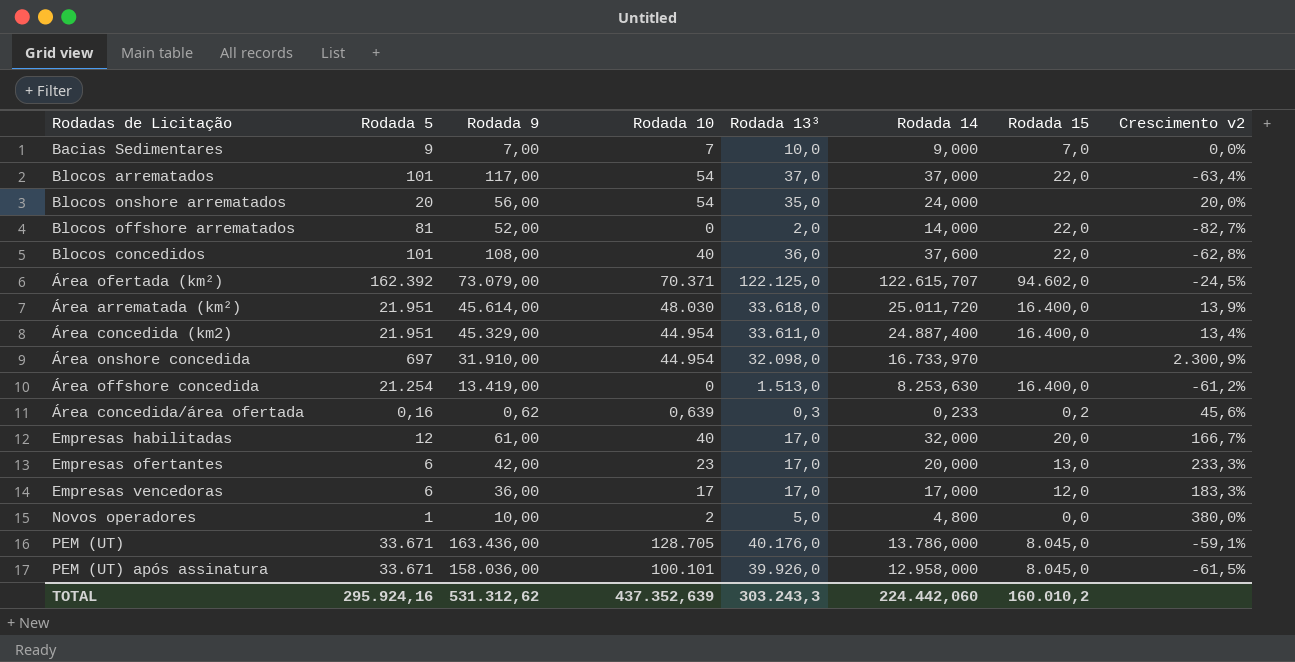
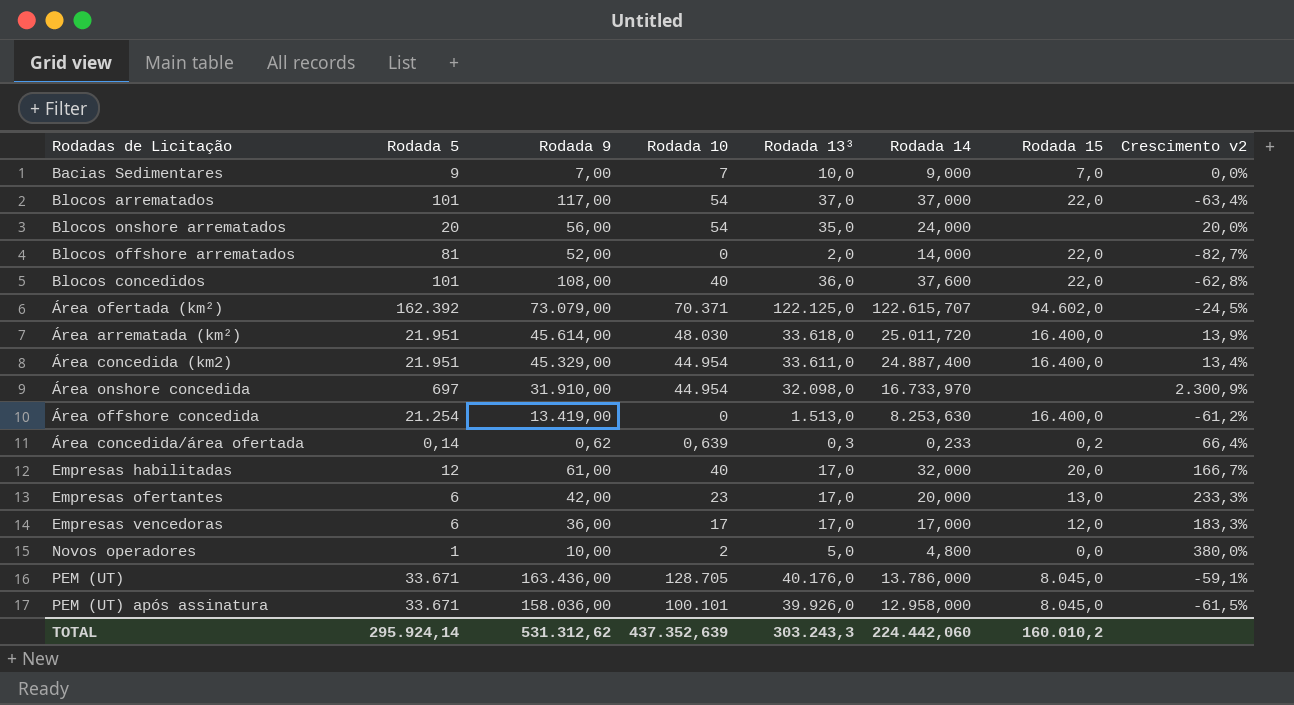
Área concedida/área ofertada | Rodada 5: 0,16 -> 0,14
Área concedida/área ofertada | Crescimento v2: 45,6% -> 66,4%
TOTAL | Rodada 5: 295.924,16 -> 295.924,14

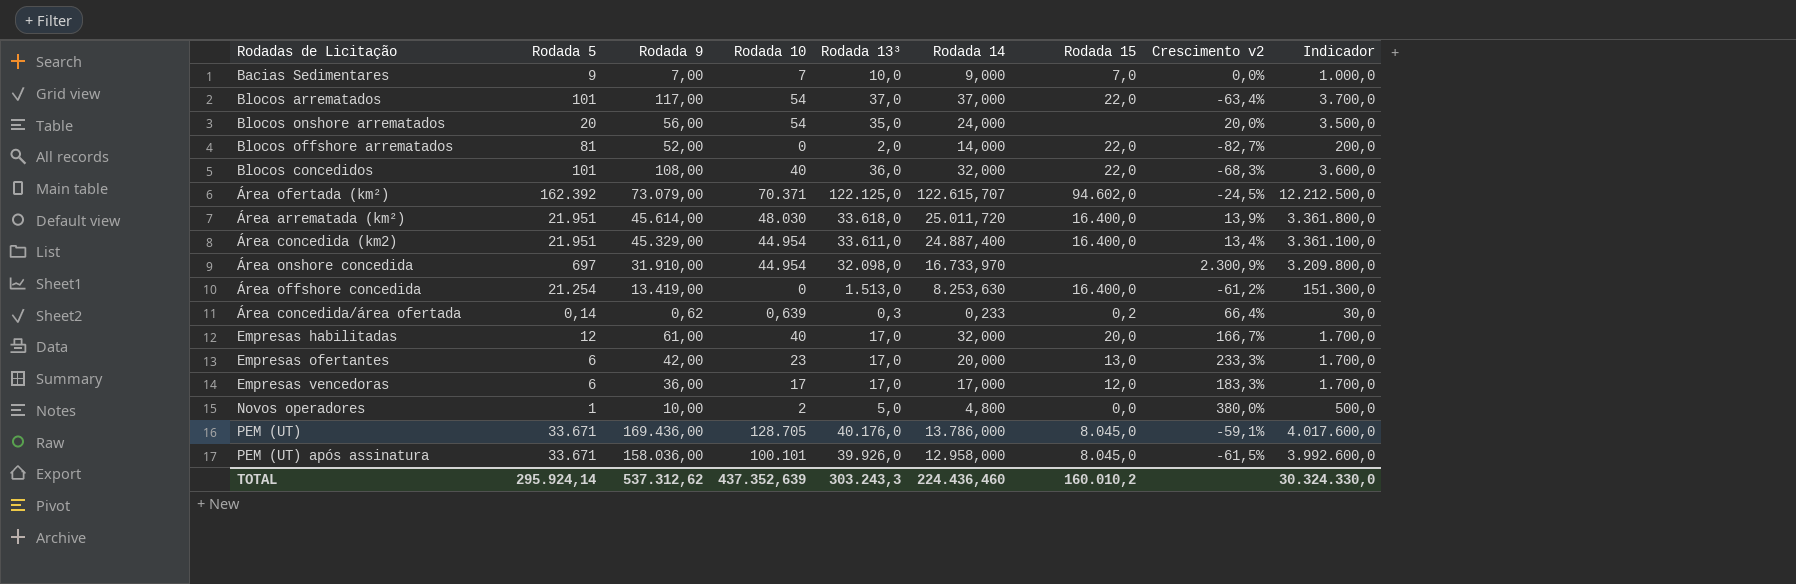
column Indicador | formula: none -> [Rodada 13³] * 100
Blocos concedidos | Rodada 14: 37,600 -> 32,000
Blocos concedidos | Crescimento v2: -62,8% -> -68,3%
PEM (UT) | Rodada 9: 163.436,00 -> 169.436,00
TOTAL | Rodada 9: 531.312,62 -> 537.312,62
TOTAL | Rodada 14: 224.442,060 -> 224.436,460

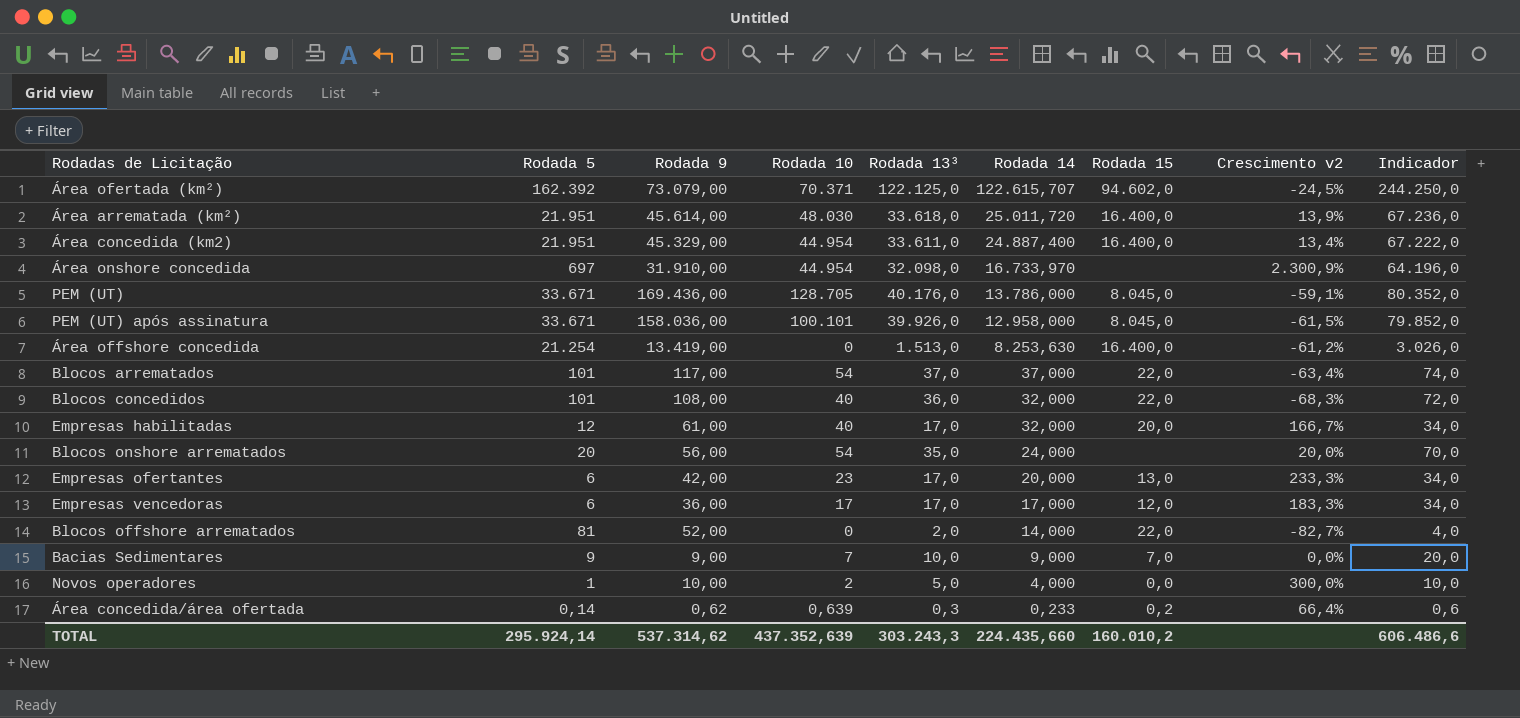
row order: none -> Rodada 14 descending
column Indicador | formula: [Rodada 13³] * 100 -> [Rodada 13³] * 2
Bacias Sedimentares | Rodada 9: 7,00 -> 9,00
Novos operadores | Rodada 14: 4,800 -> 4,000
Novos operadores | Crescimento v2: 380,0% -> 300,0%
TOTAL | Rodada 9: 537.312,62 -> 537.314,62
TOTAL | Rodada 14: 224.436,460 -> 224.435,660
TOTAL | Indicador: 30.324.330,0 -> 606.486,6

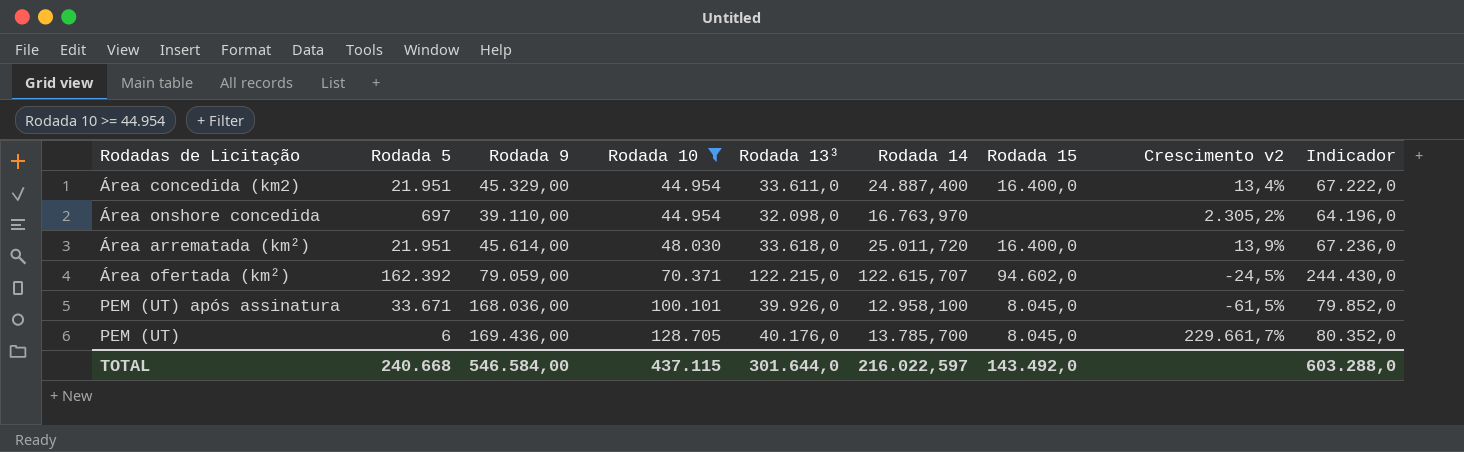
filter: none -> Rodada 10 >= 44.954
row order: Rodada 14 descending -> Rodada 10 ascending
Área onshore concedida | Rodada 9: 31.910,00 -> 39.110,00
Área onshore concedida | Rodada 14: 16.733,970 -> 16.763,970
Área onshore concedida | Crescimento v2: 2.300,9% -> 2.305,2%
Área ofertada (km²) | Rodada 9: 73.079,00 -> 79.059,00
Área ofertada (km²) | Rodada 13³: 122.125,0 -> 122.215,0
Área ofertada (km²) | Indicador: 244.250,0 -> 244.430,0
PEM (UT) após assinatura | Rodada 9: 158.036,00 -> 168.036,00
PEM (UT) após assinatura | Rodada 14: 12.958,000 -> 12.958,100
PEM (UT) | Rodada 5: 33.671 -> 6
PEM (UT) | Rodada 14: 13.786,000 -> 13.785,700
PEM (UT) | Crescimento v2: -59,1% -> 229.661,7%
TOTAL | Rodada 5: 295.924,14 -> 240.668
TOTAL | Rodada 9: 537.314,62 -> 546.584,00
TOTAL | Rodada 10: 437.352,639 -> 437.115
TOTAL | Rodada 13³: 303.243,3 -> 301.644,0
TOTAL | Rodada 14: 224.435,660 -> 216.022,597
TOTAL | Rodada 15: 160.010,2 -> 143.492,0
TOTAL | Indicador: 606.486,6 -> 603.288,0

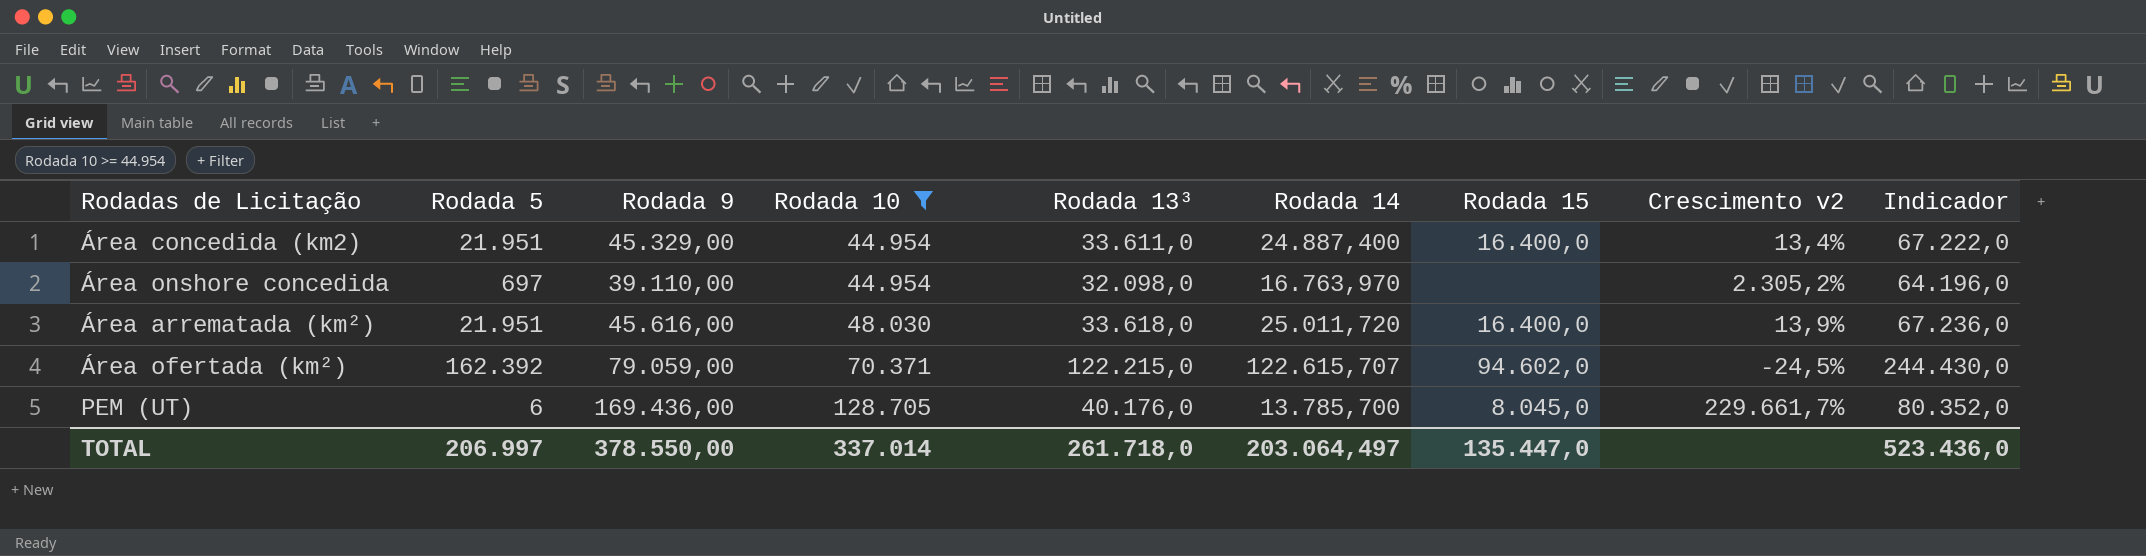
row PEM (UT) após assinatura: 33.671 | 168.036,00 | 100.101 | 39.926,0 | 12.958,100 | 8.045,0 | -61,5% | 79.852,0 -> none
Área arrematada (km²) | Rodada 9: 45.614,00 -> 45.616,00
TOTAL | Rodada 5: 240.668 -> 206.997
TOTAL | Rodada 9: 546.584,00 -> 378.550,00
TOTAL | Rodada 10: 437.115 -> 337.014
TOTAL | Rodada 13³: 301.644,0 -> 261.718,0
TOTAL | Rodada 14: 216.022,597 -> 203.064,497
TOTAL | Rodada 15: 143.492,0 -> 135.447,0
TOTAL | Indicador: 603.288,0 -> 523.436,0

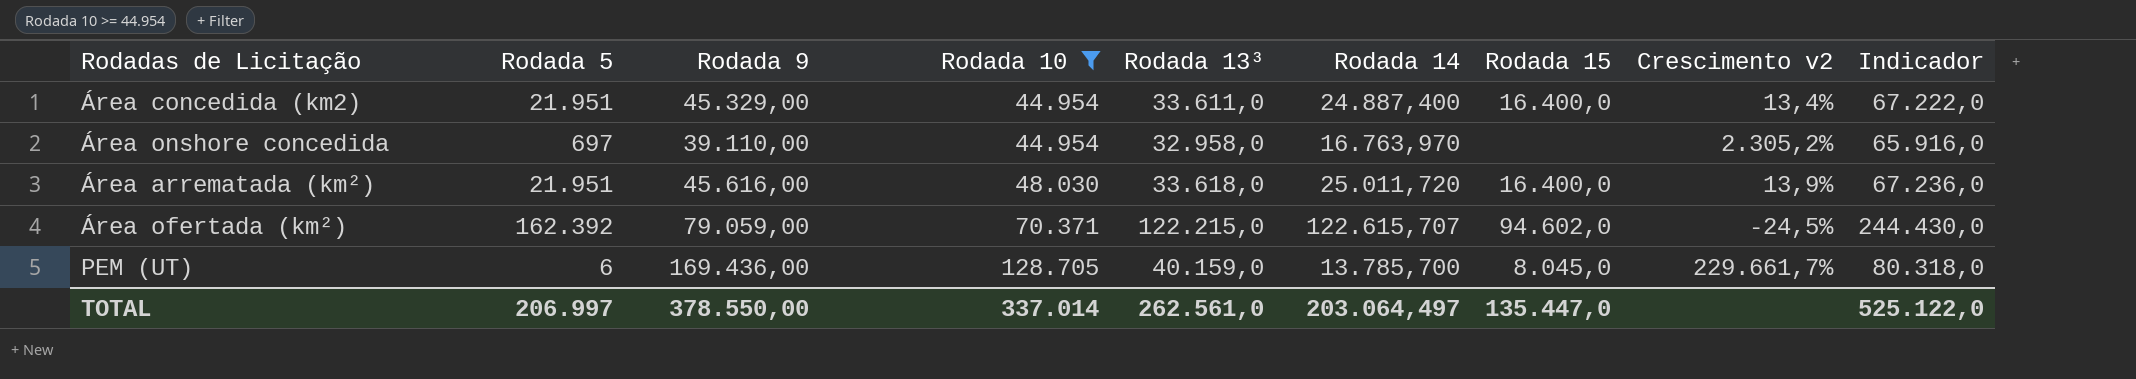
Área onshore concedida | Rodada 13³: 32.098,0 -> 32.958,0
Área onshore concedida | Indicador: 64.196,0 -> 65.916,0
PEM (UT) | Rodada 13³: 40.176,0 -> 40.159,0
PEM (UT) | Indicador: 80.352,0 -> 80.318,0
TOTAL | Rodada 13³: 261.718,0 -> 262.561,0
TOTAL | Indicador: 523.436,0 -> 525.122,0

